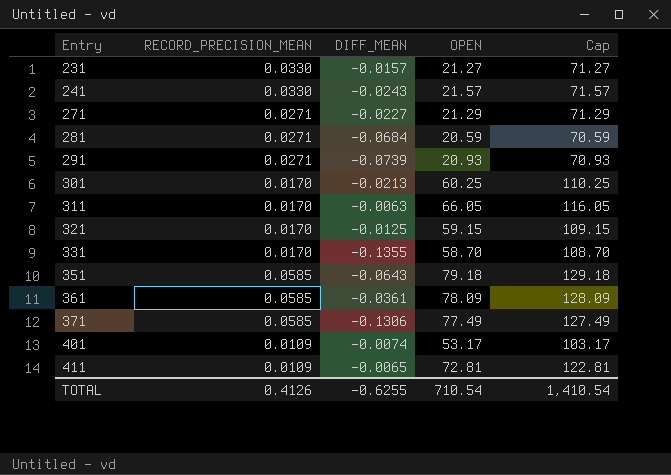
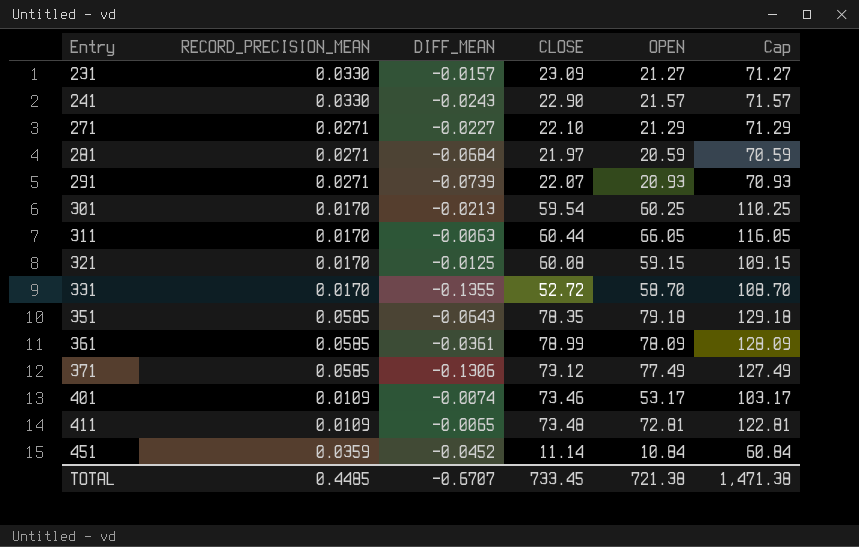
column CLOSE | position: none -> 4
row 451: none -> 0.0359 | -0.0452 | 11.14 | 10.84 | 60.84
TOTAL | RECORD_PRECISION_MEAN: 0.4126 -> 0.4485
TOTAL | DIFF_MEAN: -0.6255 -> -0.6707
TOTAL | OPEN: 710.54 -> 721.38
TOTAL | Cap: 1,410.54 -> 1,471.38

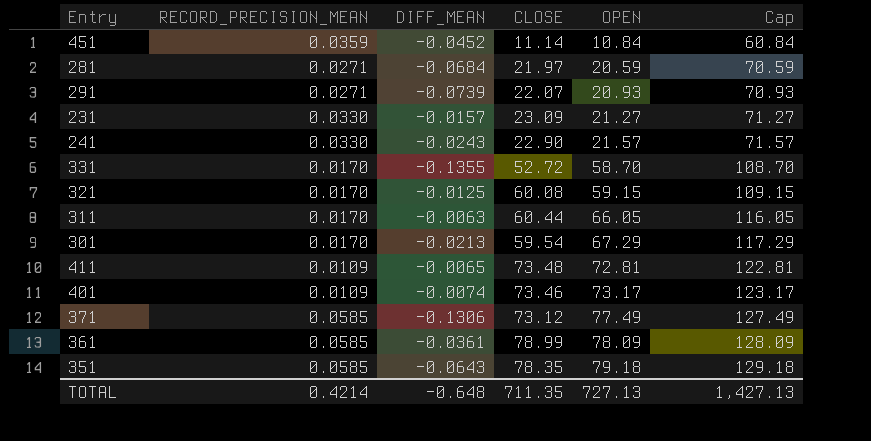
row order: Entry ascending -> OPEN ascending
row 271: 0.0271 | -0.0227 | 22.10 | 21.29 | 71.29 -> none
301 | OPEN: 60.25 -> 67.29
301 | Cap: 110.25 -> 117.29
401 | OPEN: 53.17 -> 73.17
401 | Cap: 103.17 -> 123.17
TOTAL | RECORD_PRECISION_MEAN: 0.4485 -> 0.4214
TOTAL | DIFF_MEAN: -0.6707 -> -0.648
TOTAL | CLOSE: 733.45 -> 711.35
TOTAL | OPEN: 721.38 -> 727.13
TOTAL | Cap: 1,471.38 -> 1,427.13

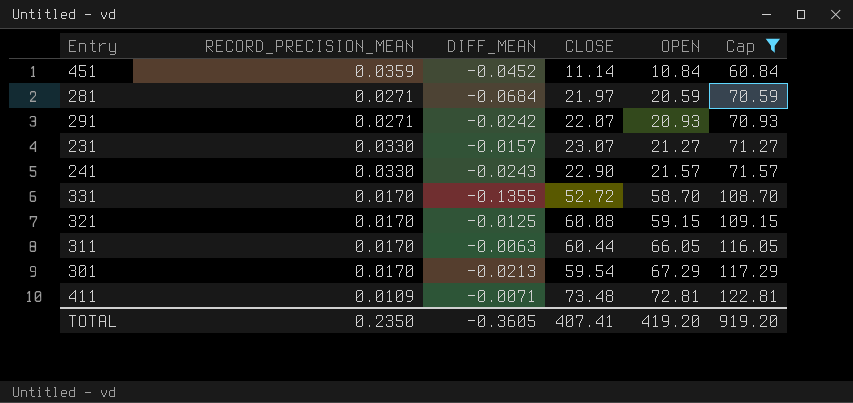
filter: none -> Cap <= 122.81
291 | DIFF_MEAN: -0.0739 -> -0.0242
231 | CLOSE: 23.09 -> 23.07
411 | DIFF_MEAN: -0.0065 -> -0.0071
TOTAL | RECORD_PRECISION_MEAN: 0.4214 -> 0.2350
TOTAL | DIFF_MEAN: -0.648 -> -0.3605
TOTAL | CLOSE: 711.35 -> 407.41
TOTAL | OPEN: 727.13 -> 419.20
TOTAL | Cap: 1,427.13 -> 919.20

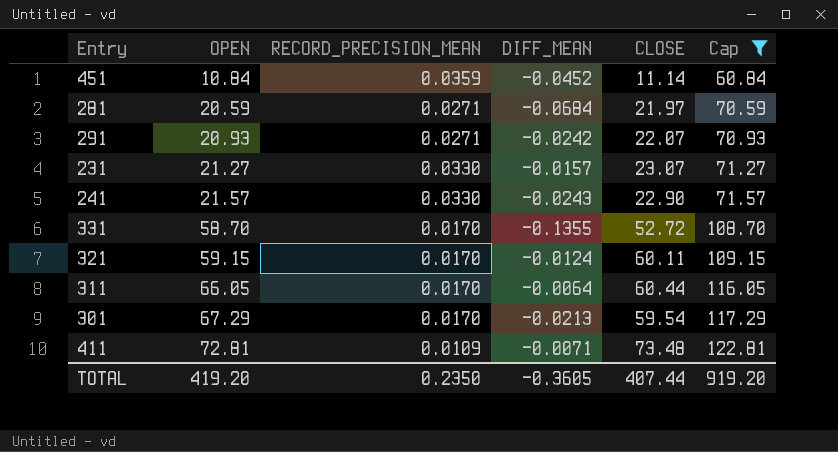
column OPEN | position: 5 -> 2
321 | DIFF_MEAN: -0.0125 -> -0.0124
321 | CLOSE: 60.08 -> 60.11
311 | DIFF_MEAN: -0.0063 -> -0.0064
TOTAL | CLOSE: 407.41 -> 407.44

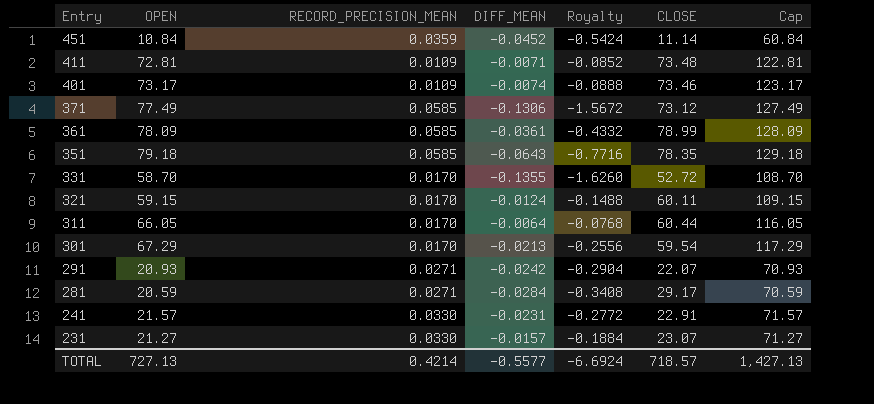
filter: Cap <= 122.81 -> none
row order: OPEN ascending -> Entry descending
column Royalty | formula: none -> [DIFF_MEAN] * 12
281 | DIFF_MEAN: -0.0684 -> -0.0284
281 | CLOSE: 21.97 -> 29.17
241 | DIFF_MEAN: -0.0243 -> -0.0231
241 | CLOSE: 22.90 -> 22.91
TOTAL | OPEN: 419.20 -> 727.13
TOTAL | RECORD_PRECISION_MEAN: 0.2350 -> 0.4214
TOTAL | DIFF_MEAN: -0.3605 -> -0.5577
TOTAL | CLOSE: 407.44 -> 718.57
TOTAL | Cap: 919.20 -> 1,427.13

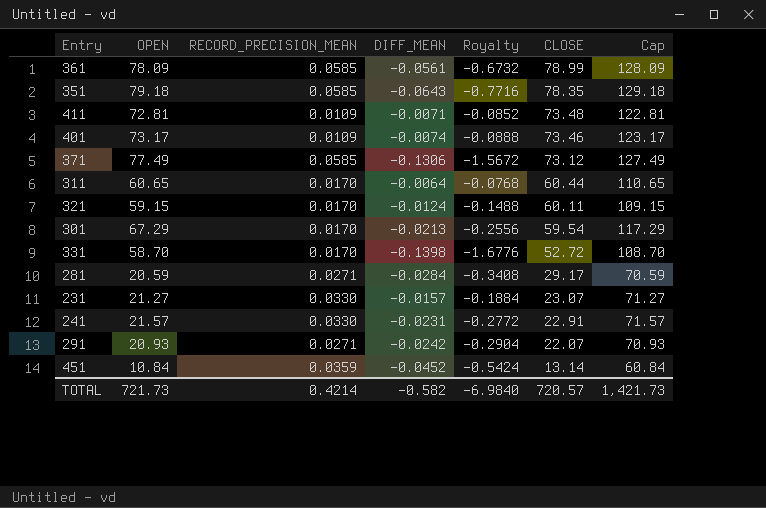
row order: Entry descending -> CLOSE descending
361 | DIFF_MEAN: -0.0361 -> -0.0561
361 | Royalty: -0.4332 -> -0.6732
311 | OPEN: 66.05 -> 60.65
311 | Cap: 116.05 -> 110.65
331 | DIFF_MEAN: -0.1355 -> -0.1398
331 | Royalty: -1.6260 -> -1.6776
451 | CLOSE: 11.14 -> 13.14
TOTAL | OPEN: 727.13 -> 721.73
TOTAL | DIFF_MEAN: -0.5577 -> -0.582
TOTAL | Royalty: -6.6924 -> -6.9840
TOTAL | CLOSE: 718.57 -> 720.57
TOTAL | Cap: 1,427.13 -> 1,421.73

